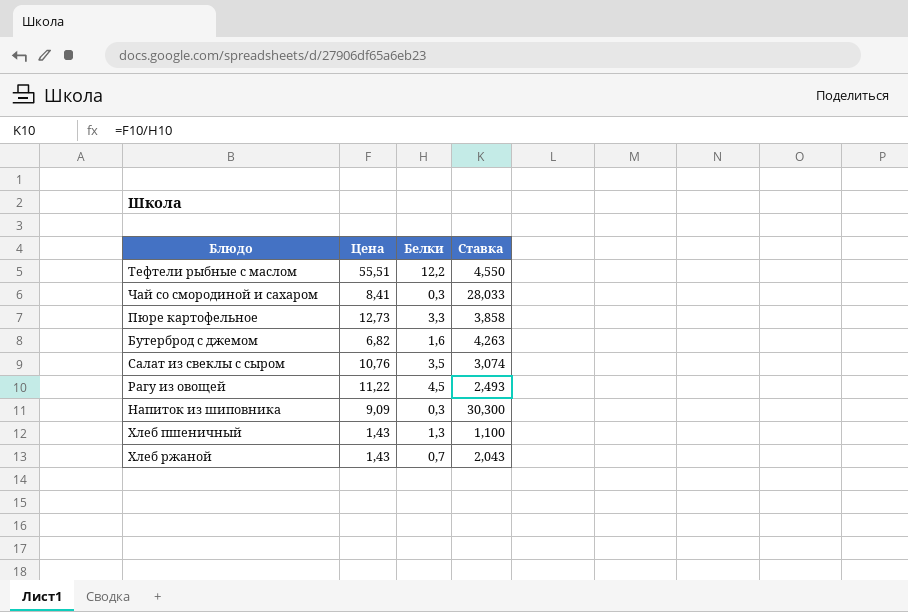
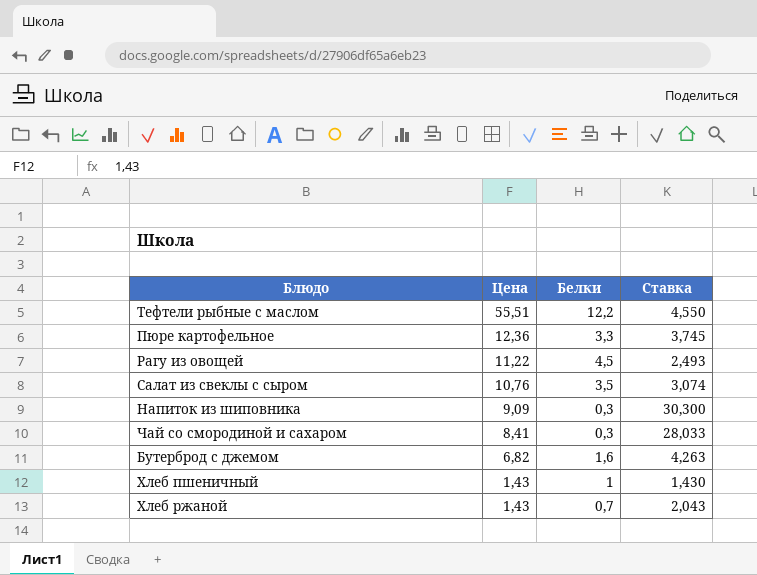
row order: none -> Цена descending
Пюре картофельное | Цена: 12,73 -> 12,36
Пюре картофельное | Ставка: 3,858 -> 3,745
Хлеб пшеничный | Белки: 1,3 -> 1
Хлеб пшеничный | Ставка: 1,100 -> 1,430

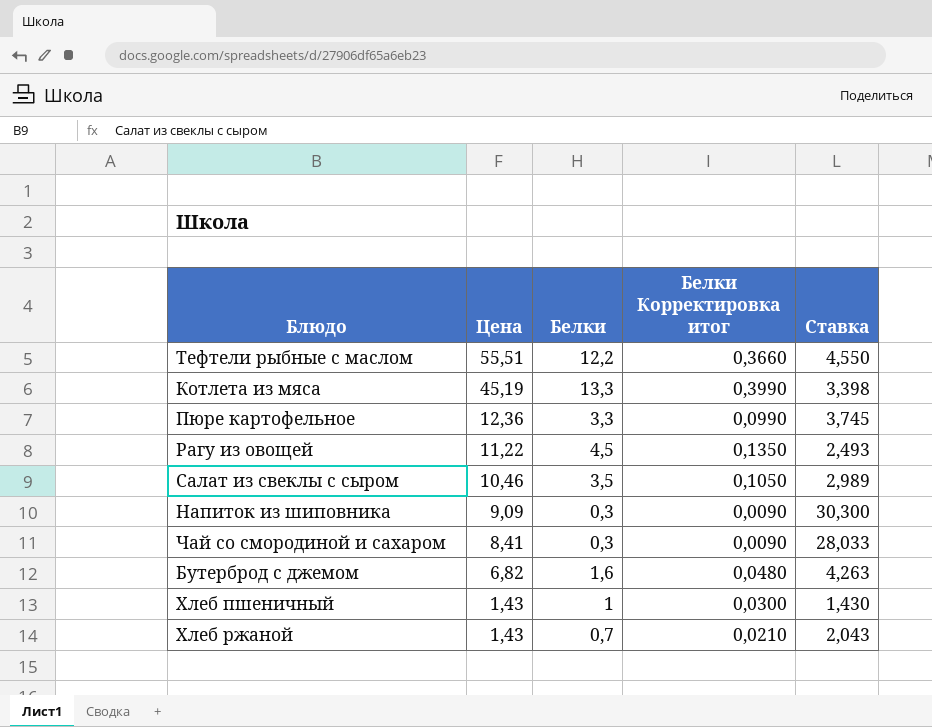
column Белки Корректировка итог | formula: none -> [Белки] * 0,03
row Котлета из мяса: none -> 45,19 | 13,3 | 0,3990 | 3,398
Салат из свеклы с сыром | Цена: 10,76 -> 10,46
Салат из свеклы с сыром | Ставка: 3,074 -> 2,989

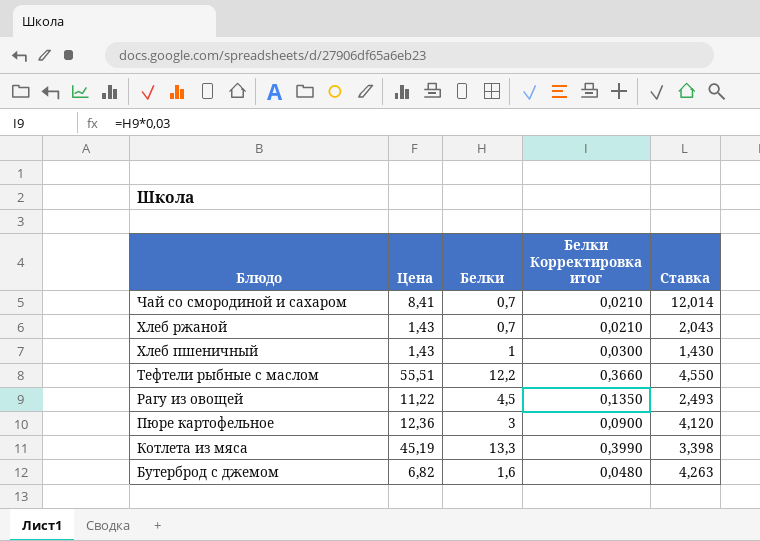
row order: Цена descending -> Блюдо descending
row Салат из свеклы с сыром: 10,46 | 3,5 | 0,1050 | 2,989 -> none
row Напиток из шиповника: 9,09 | 0,3 | 0,0090 | 30,300 -> none
Чай со смородиной и сахаром | Белки: 0,3 -> 0,7
Чай со смородиной и сахаром | Белки Корректировка итог: 0,0090 -> 0,0210
Чай со смородиной и сахаром | Ставка: 28,033 -> 12,014
Пюре картофельное | Белки: 3,3 -> 3
Пюре картофельное | Белки Корректировка итог: 0,0990 -> 0,0900
Пюре картофельное | Ставка: 3,745 -> 4,120

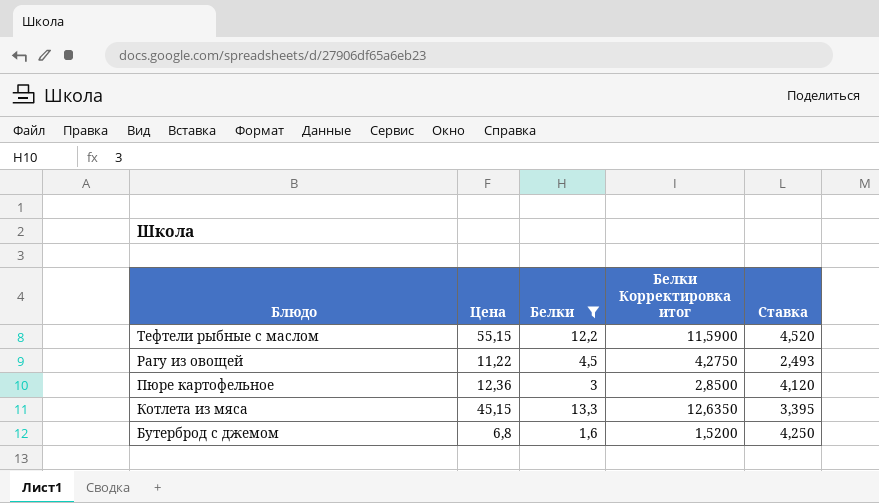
filter: none -> Белки >= 1,6
column Белки Корректировка итог | formula: [Белки] * 0,03 -> [Белки] * 0,95
Тефтели рыбные с маслом | Цена: 55,51 -> 55,15
Тефтели рыбные с маслом | Ставка: 4,550 -> 4,520
Котлета из мяса | Цена: 45,19 -> 45,15
Котлета из мяса | Ставка: 3,398 -> 3,395
Бутерброд с джемом | Цена: 6,82 -> 6,8
Бутерброд с джемом | Ставка: 4,263 -> 4,250

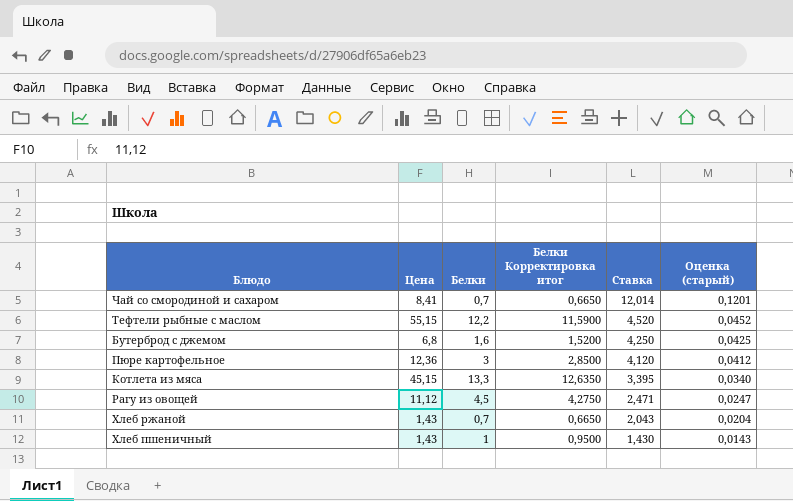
filter: Белки >= 1,6 -> none
row order: Блюдо descending -> Ставка descending
column Оценка (старый) | formula: none -> [Ставка] * 0,01
Рагу из овощей | Цена: 11,22 -> 11,12
Рагу из овощей | Ставка: 2,493 -> 2,471

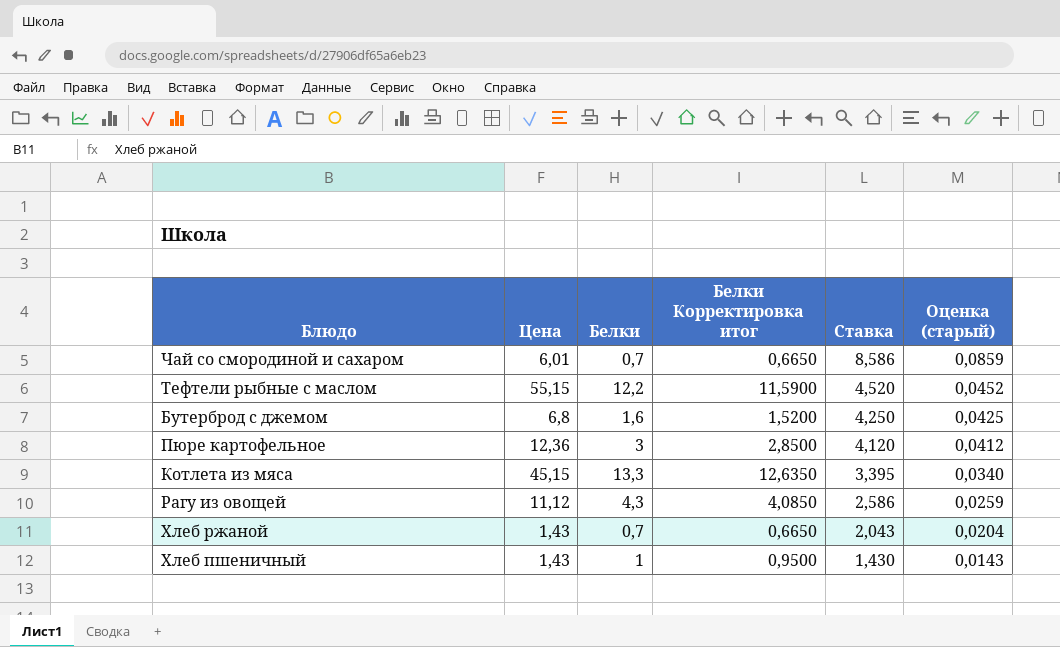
Чай со смородиной и сахаром | Цена: 8,41 -> 6,01
Чай со смородиной и сахаром | Ставка: 12,014 -> 8,586
Чай со смородиной и сахаром | Оценка (старый): 0,1201 -> 0,0859
Рагу из овощей | Белки: 4,5 -> 4,3
Рагу из овощей | Белки Корректировка итог: 4,2750 -> 4,0850
Рагу из овощей | Ставка: 2,471 -> 2,586
Рагу из овощей | Оценка (старый): 0,0247 -> 0,0259

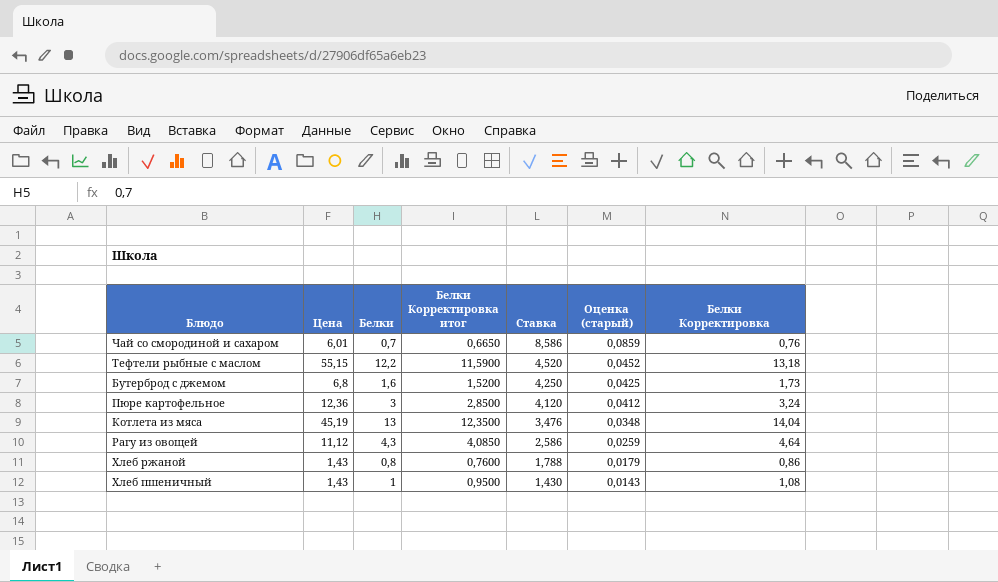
column Белки Корректировка | formula: none -> [Белки] * 1,08
Котлета из мяса | Цена: 45,15 -> 45,19
Котлета из мяса | Белки: 13,3 -> 13
Котлета из мяса | Белки Корректировка итог: 12,6350 -> 12,3500
Котлета из мяса | Ставка: 3,395 -> 3,476
Котлета из мяса | Оценка (старый): 0,0340 -> 0,0348
Хлеб ржаной | Белки: 0,7 -> 0,8
Хлеб ржаной | Белки Корректировка итог: 0,6650 -> 0,7600
Хлеб ржаной | Ставка: 2,043 -> 1,788
Хлеб ржаной | Оценка (старый): 0,0204 -> 0,0179

